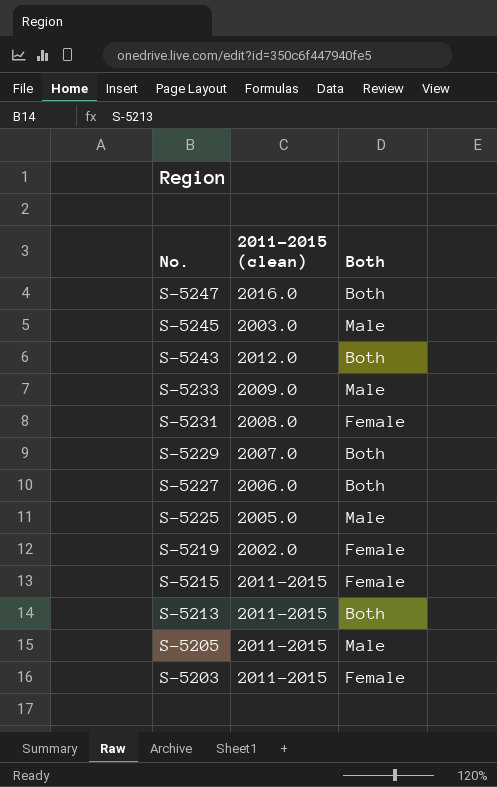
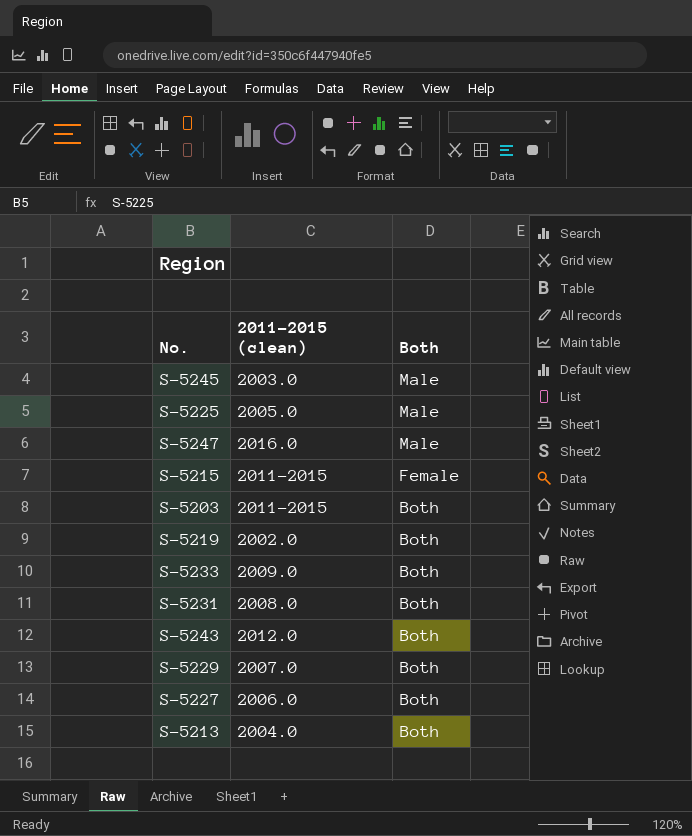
row order: No. descending -> Both descending
row S-5205: 2011-2015 | Male -> none
S-5247 | Both: Both -> Male
S-5203 | Both: Female -> Both
S-5219 | Both: Female -> Both
S-5233 | Both: Male -> Both
S-5231 | Both: Female -> Both
S-5213 | 2011-2015 (clean): 2011-2015 -> 2004.0

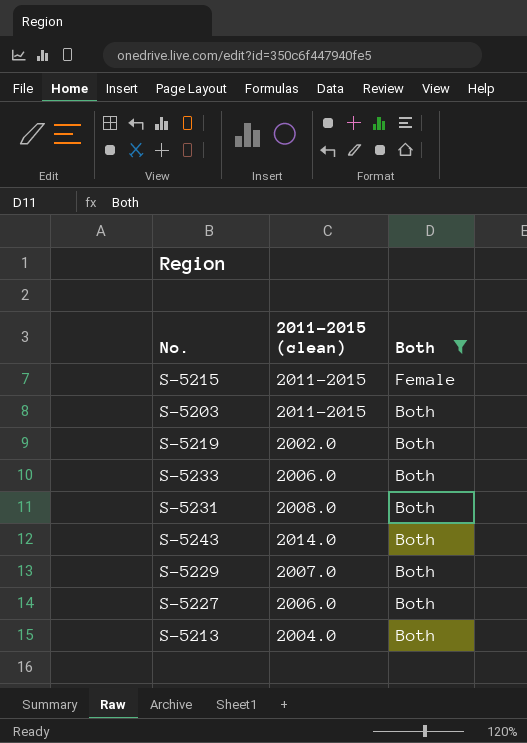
filter: none -> Both != Male
S-5233 | 2011-2015 (clean): 2009.0 -> 2006.0
S-5243 | 2011-2015 (clean): 2012.0 -> 2014.0

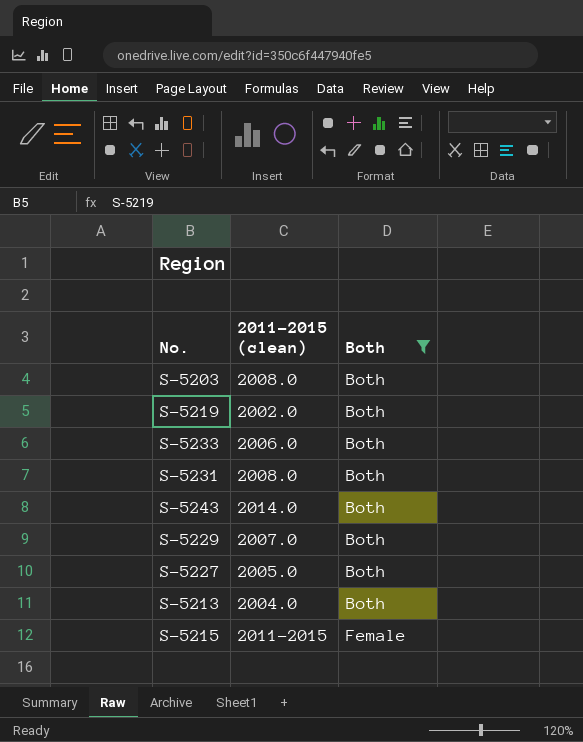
row order: Both descending -> Both ascending
S-5203 | 2011-2015 (clean): 2011-2015 -> 2008.0
S-5227 | 2011-2015 (clean): 2006.0 -> 2005.0

